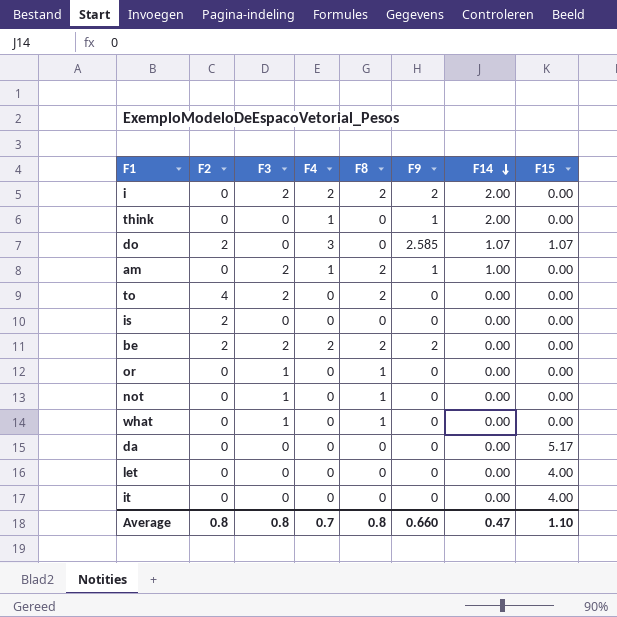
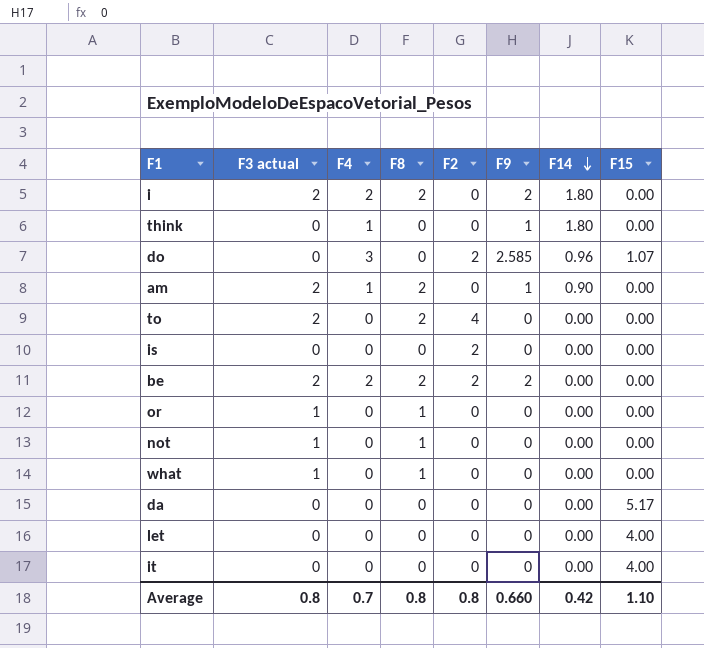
column name: F3 -> F3 actual
column F2 | position: 2 -> 5
i | F14: 2.00 -> 1.80
think | F14: 2.00 -> 1.80
do | F14: 1.07 -> 0.96
am | F14: 1.00 -> 0.90
Average | F14: 0.47 -> 0.42

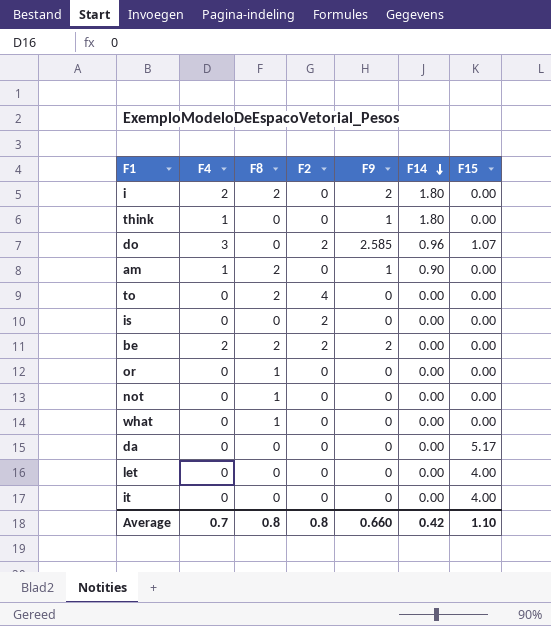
column F3 actual | position: 2 -> none

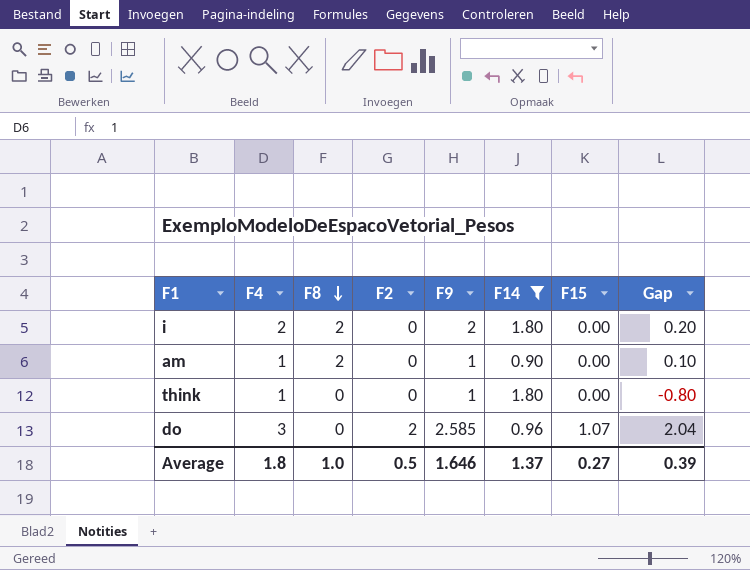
filter: none -> F14 != 0.00
row order: F14 descending -> F8 descending
column Gap | formula: none -> [F4] - [F14]
Average | F4: 0.7 -> 1.8
Average | F8: 0.8 -> 1.0
Average | F2: 0.8 -> 0.5
Average | F9: 0.660 -> 1.646
Average | F14: 0.42 -> 1.37
Average | F15: 1.10 -> 0.27

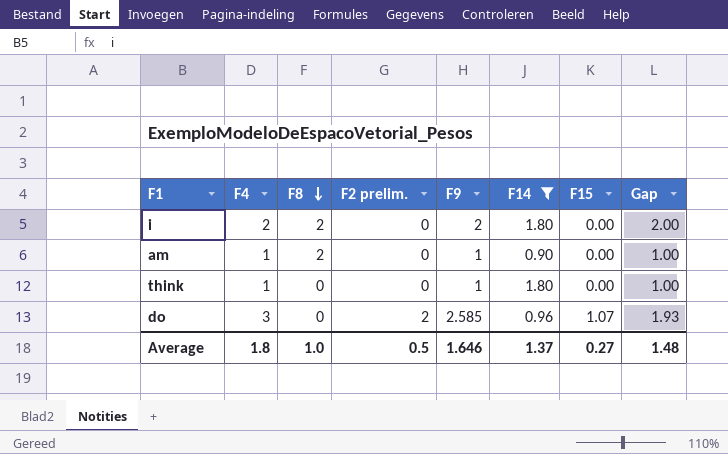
column name: F2 -> F2 prelim.
column Gap | formula: [F4] - [F14] -> [F4] - [F15]
Average | Gap: 0.39 -> 1.48

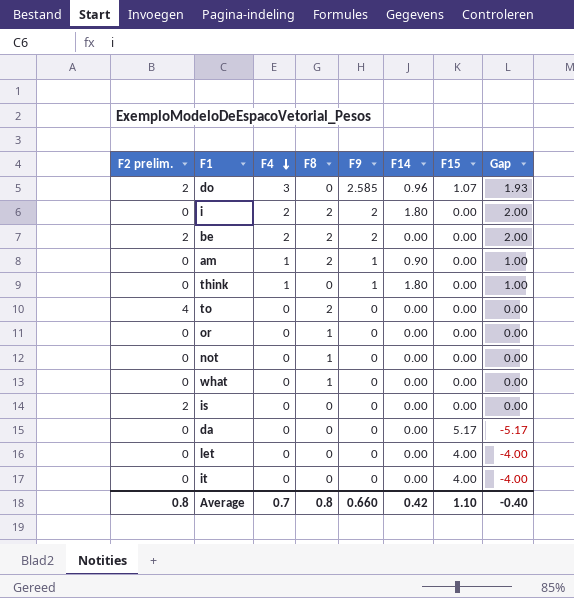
filter: F14 != 0.00 -> none
row order: F8 descending -> F4 descending
column F2 prelim. | position: 4 -> 1
Average | F2 prelim.: 0.5 -> 0.8
Average | F4: 1.8 -> 0.7
Average | F8: 1.0 -> 0.8
Average | F9: 1.646 -> 0.660
Average | F14: 1.37 -> 0.42
Average | F15: 0.27 -> 1.10
Average | Gap: 1.48 -> -0.40

